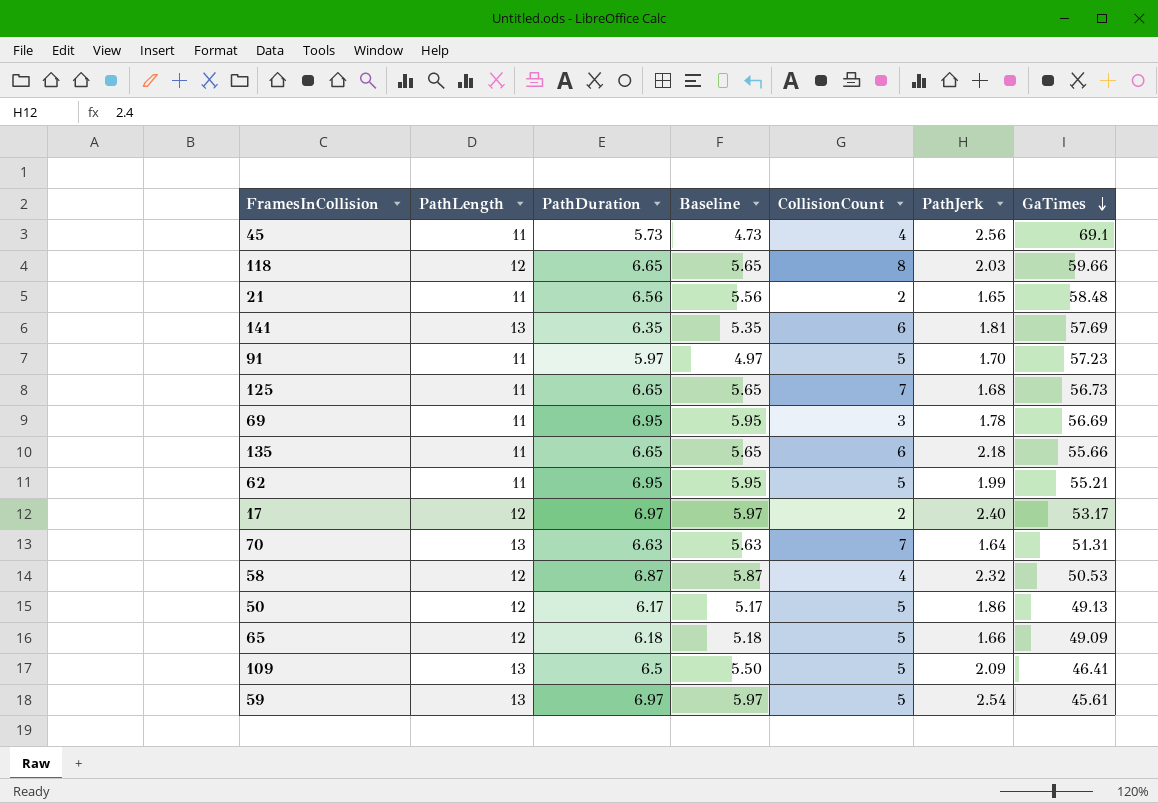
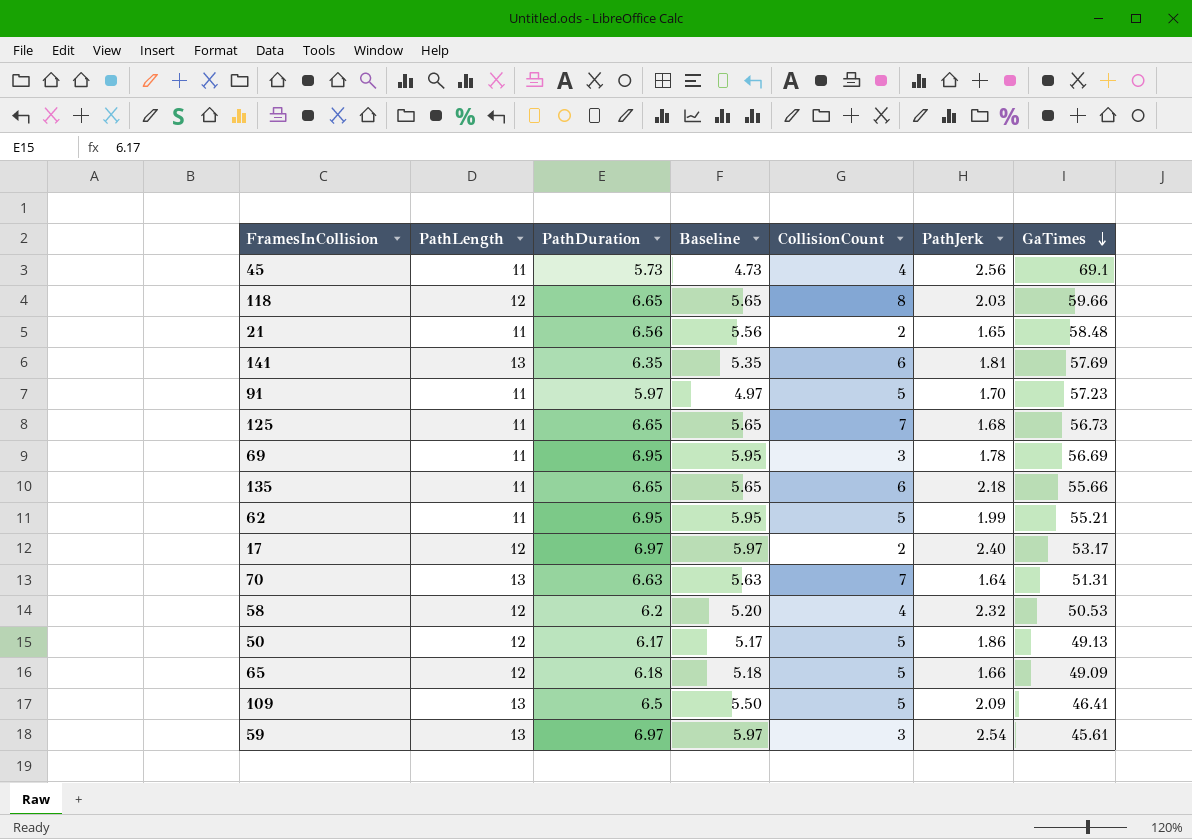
58 | PathDuration: 6.87 -> 6.2
58 | Baseline: 5.87 -> 5.20
59 | CollisionCount: 5 -> 3

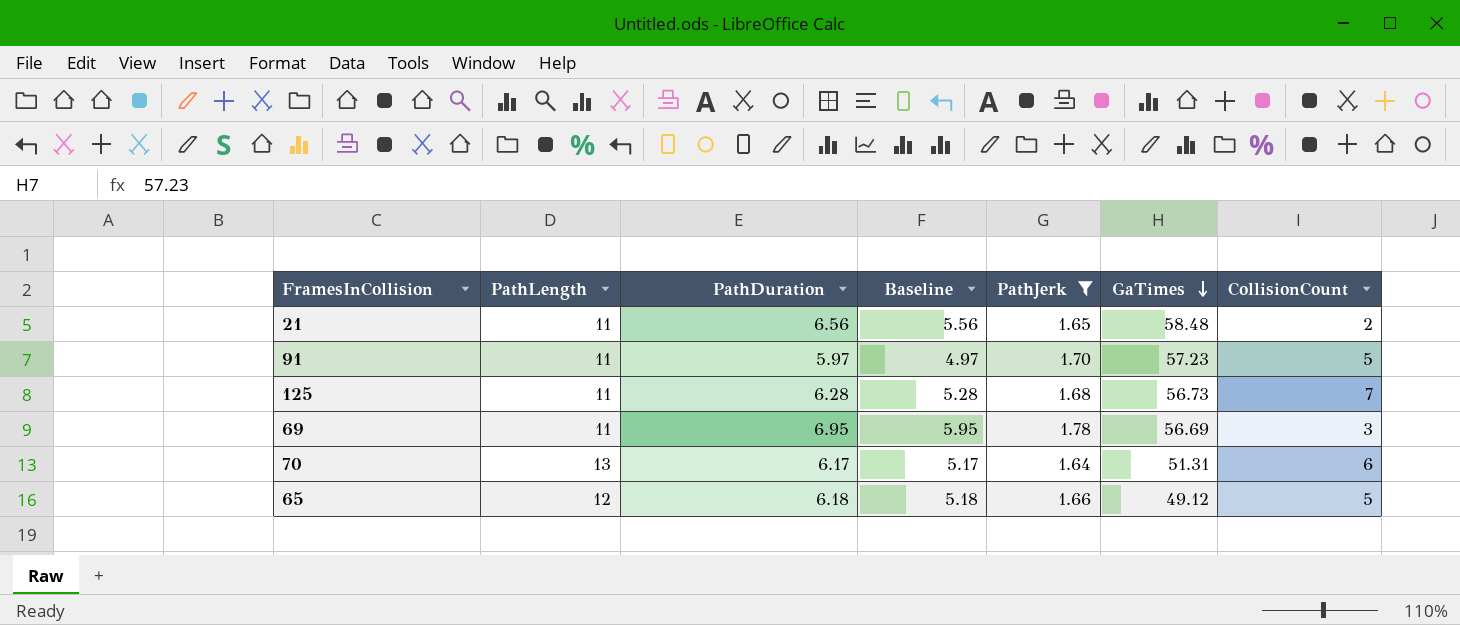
filter: none -> PathJerk <= 1.78
column CollisionCount | position: 5 -> 7
125 | PathDuration: 6.65 -> 6.28
125 | Baseline: 5.65 -> 5.28
70 | PathDuration: 6.63 -> 6.17
70 | Baseline: 5.63 -> 5.17
70 | CollisionCount: 7 -> 6
65 | GaTimes: 49.09 -> 49.12

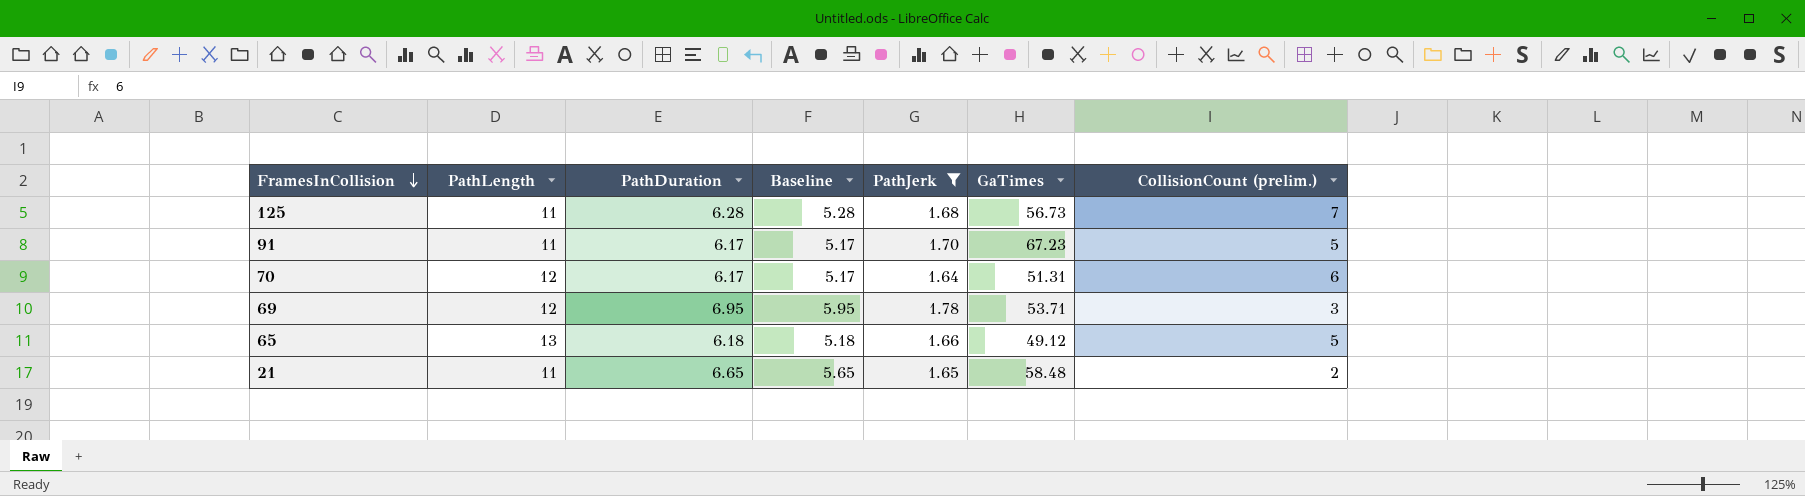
row order: GaTimes descending -> FramesInCollision descending
column name: CollisionCount -> CollisionCount (prelim.)
91 | PathDuration: 5.97 -> 6.17
91 | Baseline: 4.97 -> 5.17
91 | GaTimes: 57.23 -> 67.23
70 | PathLength: 13 -> 12
69 | PathLength: 11 -> 12
69 | GaTimes: 56.69 -> 53.71
65 | PathLength: 12 -> 13
21 | PathDuration: 6.56 -> 6.65
21 | Baseline: 5.56 -> 5.65

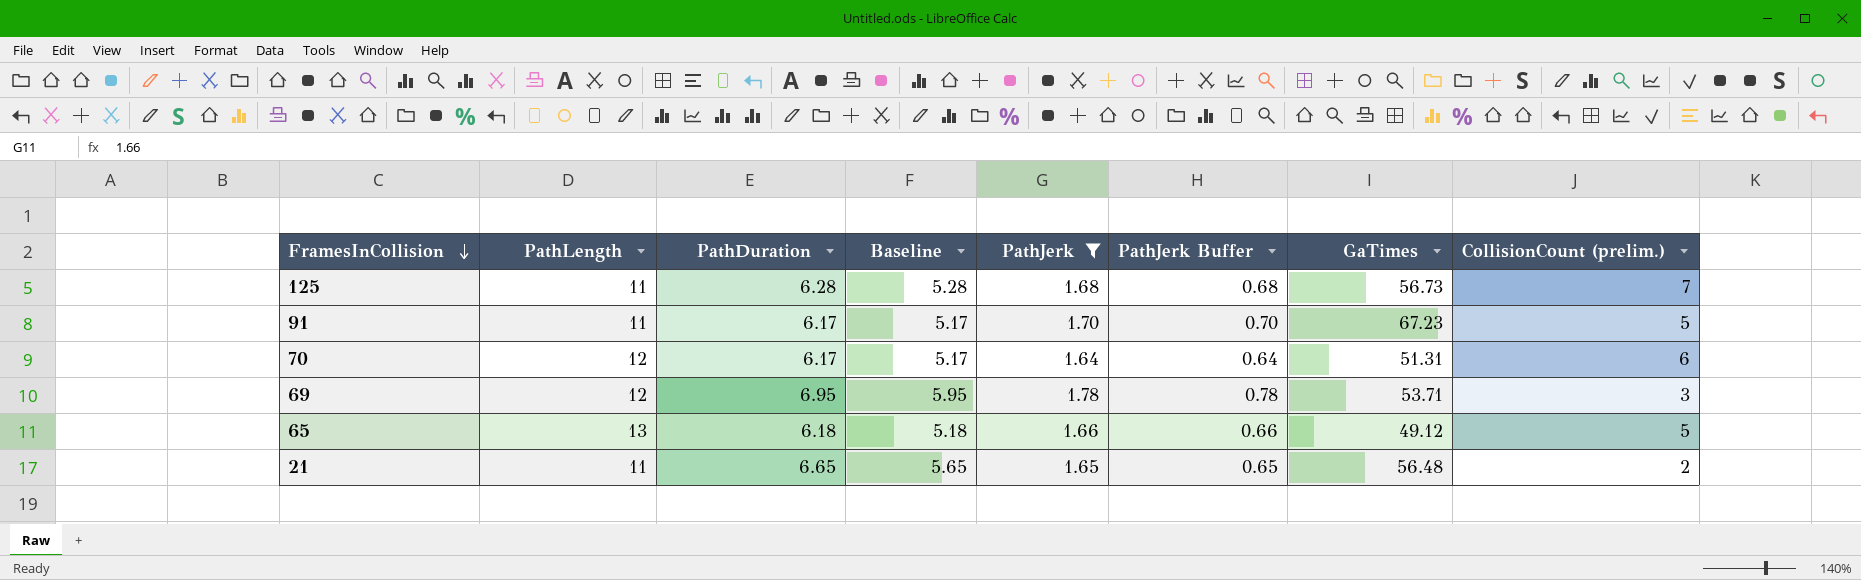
column PathJerk Buffer | formula: none -> [PathJerk] - 1
21 | GaTimes: 58.48 -> 56.48

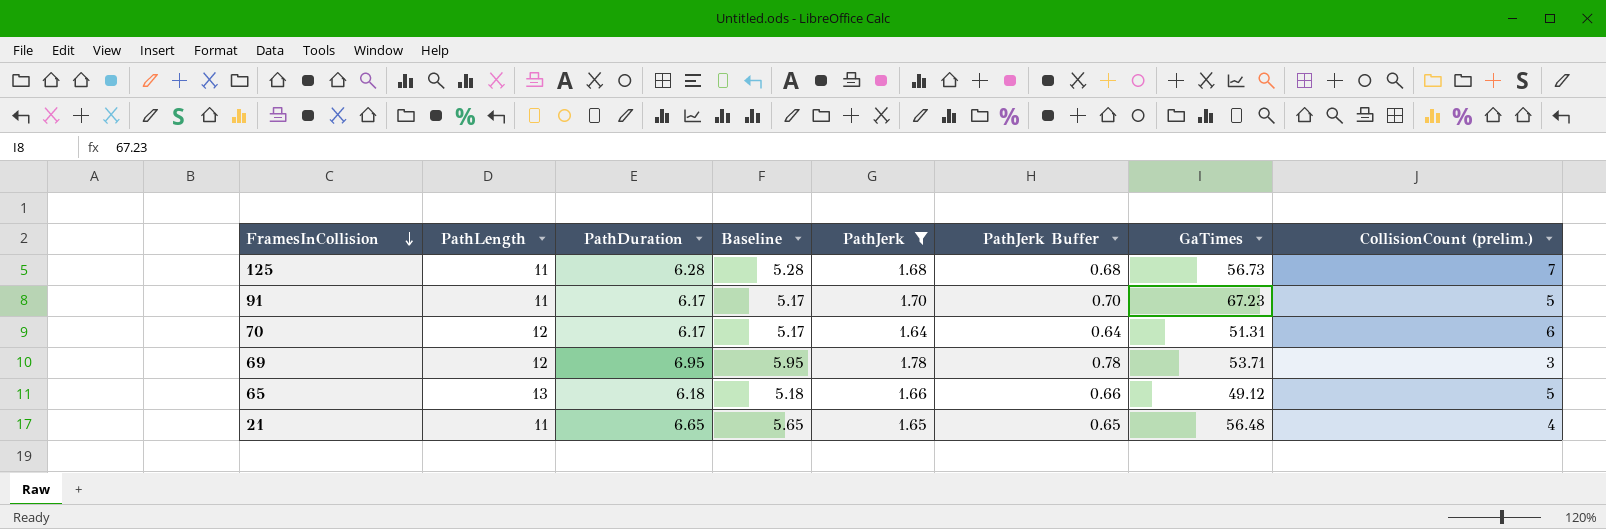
21 | CollisionCount (prelim.): 2 -> 4

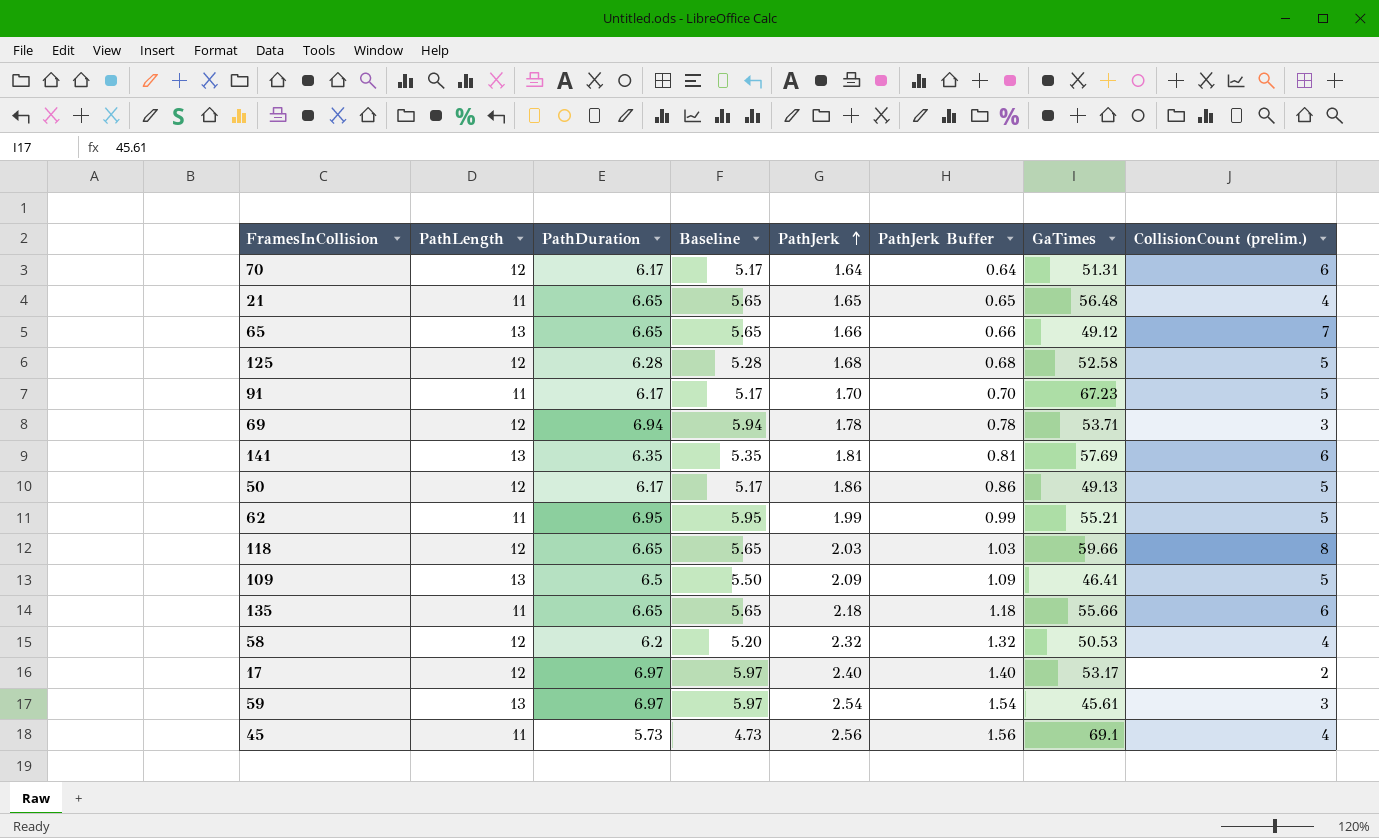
filter: PathJerk <= 1.78 -> none
row order: FramesInCollision descending -> PathJerk ascending
65 | PathDuration: 6.18 -> 6.65
65 | Baseline: 5.18 -> 5.65
65 | CollisionCount (prelim.): 5 -> 7
125 | PathLength: 11 -> 12
125 | GaTimes: 56.73 -> 52.58
125 | CollisionCount (prelim.): 7 -> 5
69 | PathDuration: 6.95 -> 6.94
69 | Baseline: 5.95 -> 5.94

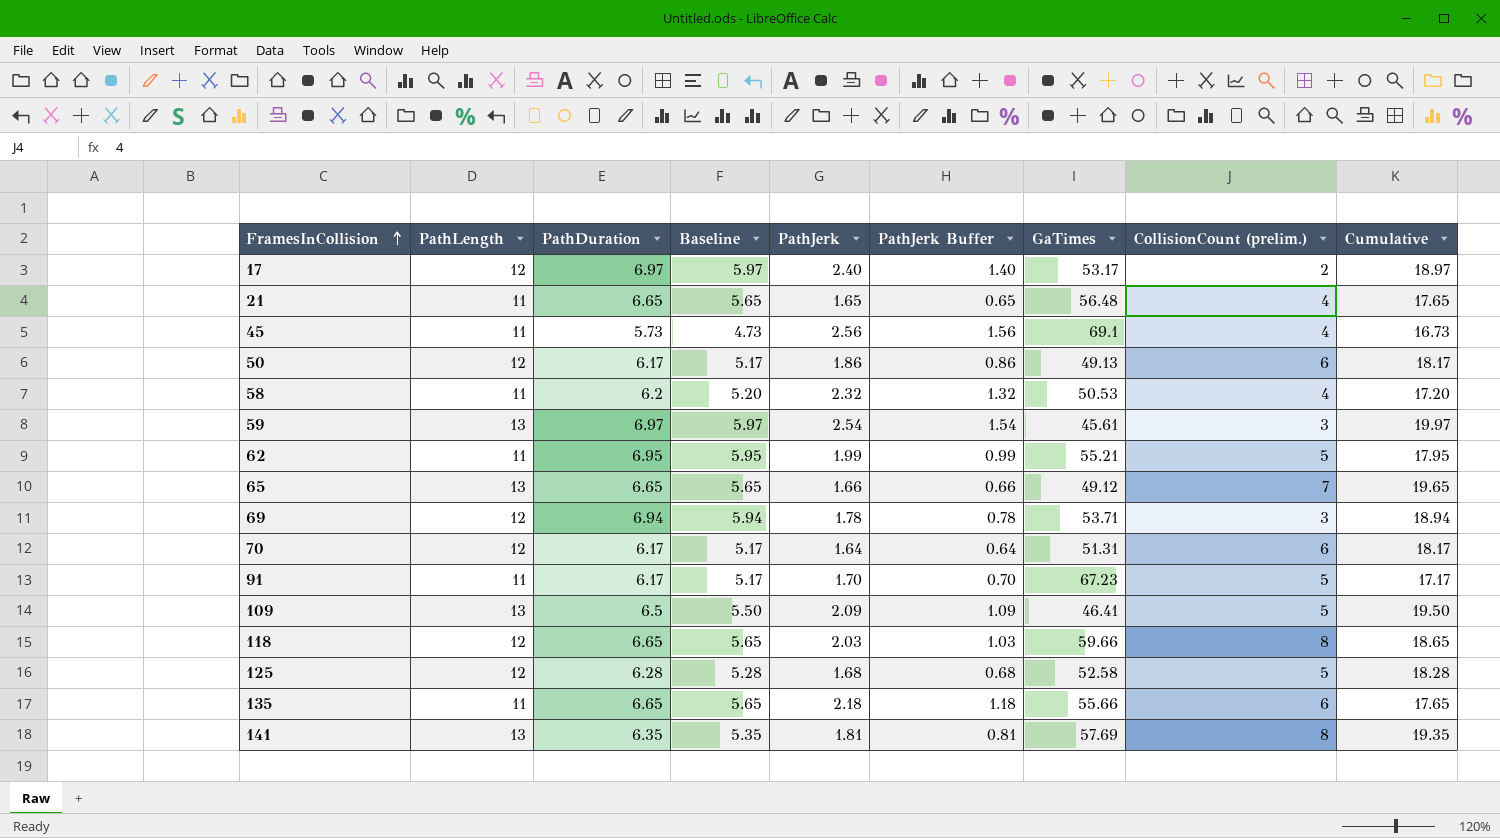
row order: PathJerk ascending -> FramesInCollision ascending
column Cumulative | formula: none -> [PathLength] + [PathDuration]
50 | CollisionCount (prelim.): 5 -> 6
58 | PathLength: 12 -> 11
141 | CollisionCount (prelim.): 6 -> 8

